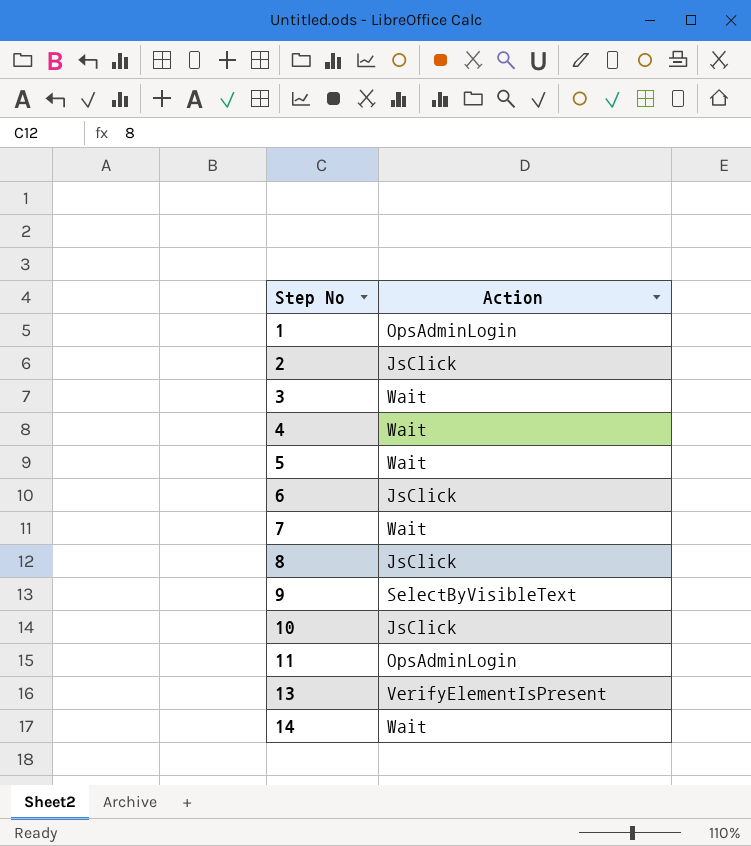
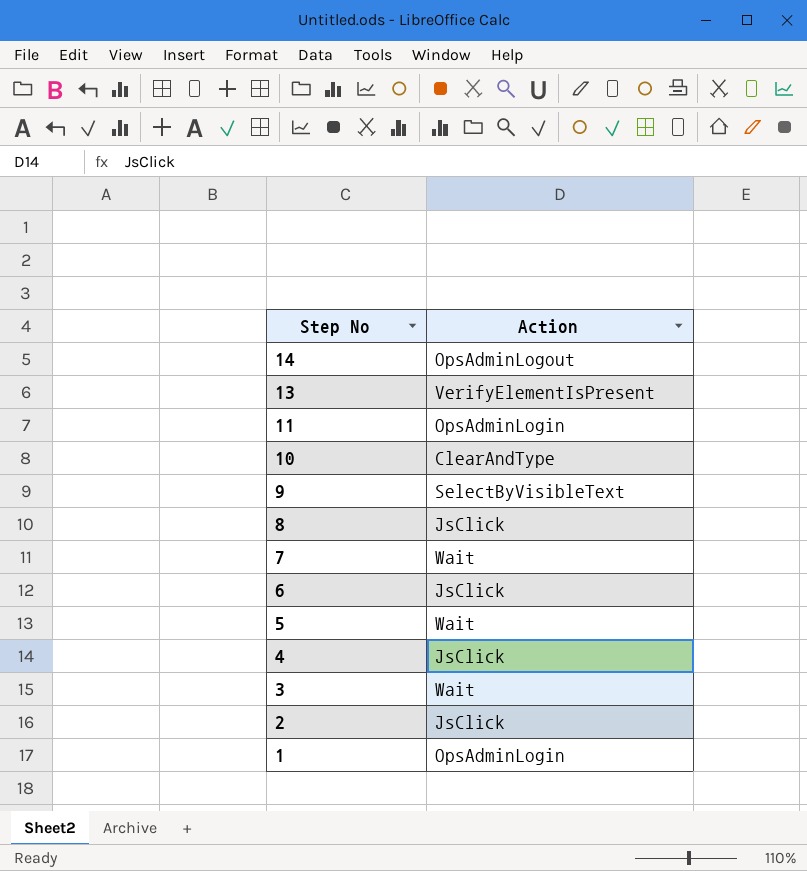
row order: Step No ascending -> Step No descending
14 | Action: Wait -> OpsAdminLogout
10 | Action: JsClick -> ClearAndType
4 | Action: Wait -> JsClick

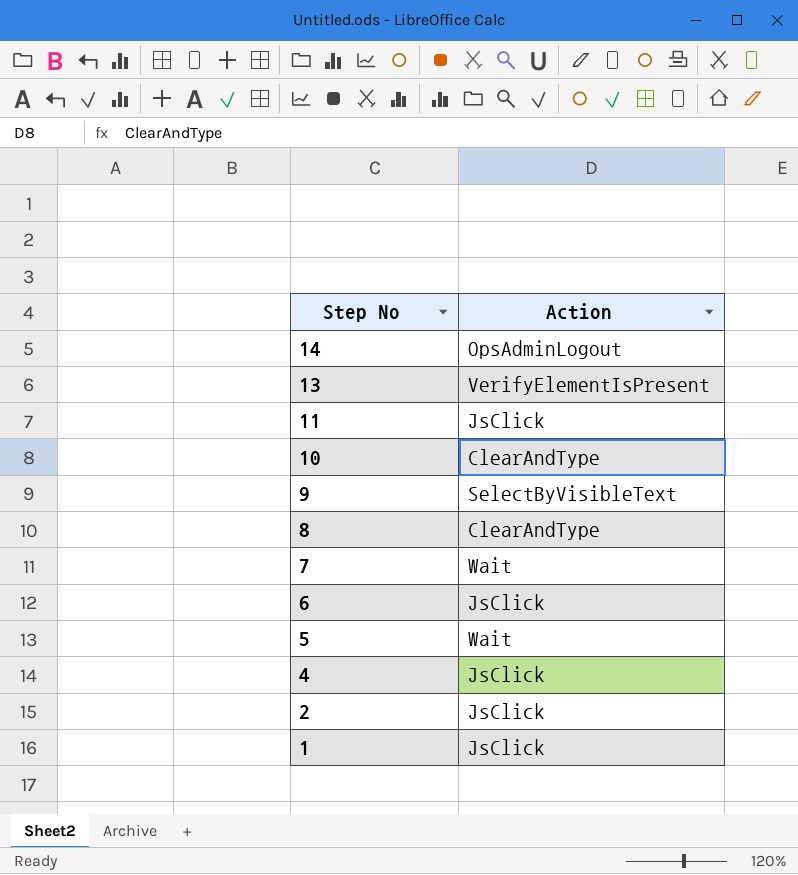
row 3: Wait -> none
11 | Action: OpsAdminLogin -> JsClick
8 | Action: JsClick -> ClearAndType
1 | Action: OpsAdminLogin -> JsClick

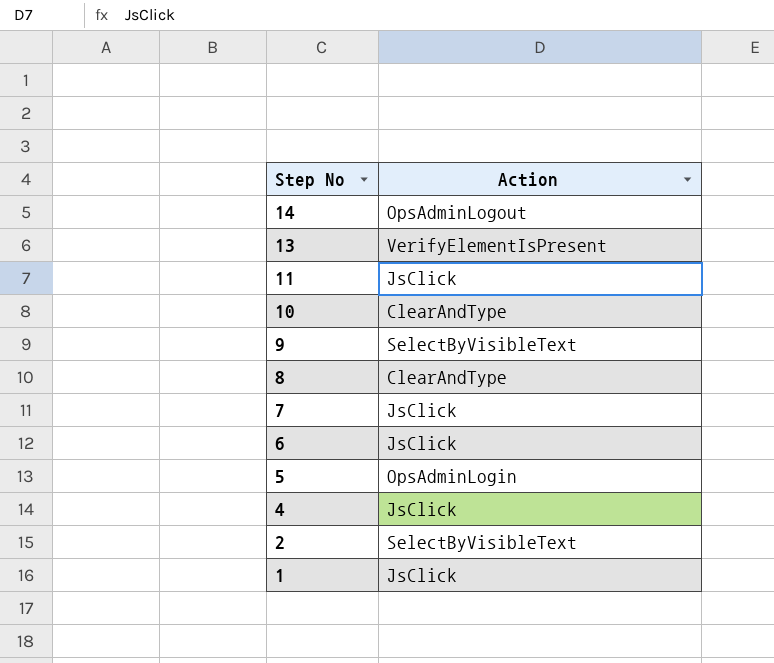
7 | Action: Wait -> JsClick
5 | Action: Wait -> OpsAdminLogin
2 | Action: JsClick -> SelectByVisibleText

